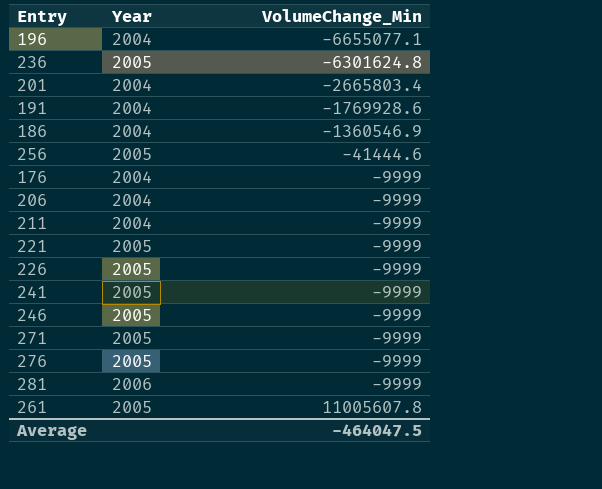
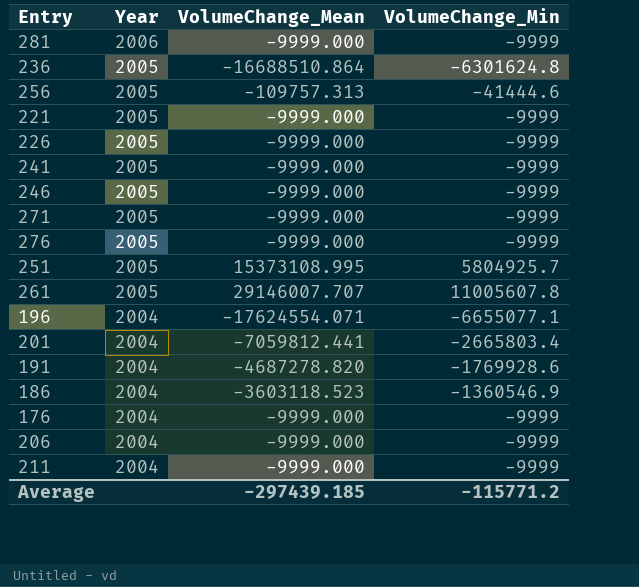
row order: VolumeChange_Min ascending -> Year descending
column VolumeChange_Mean | position: none -> 3
row 251: none -> 2005 | 15373108.995 | 5804925.7
Average | VolumeChange_Min: -464047.5 -> -115771.2

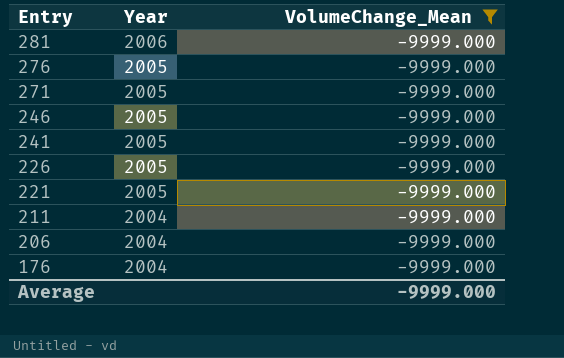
filter: none -> VolumeChange_Mean = -9999.000
row order: Year descending -> Entry descending
column VolumeChange_Min | position: 4 -> none
Average | VolumeChange_Mean: -297439.185 -> -9999.000

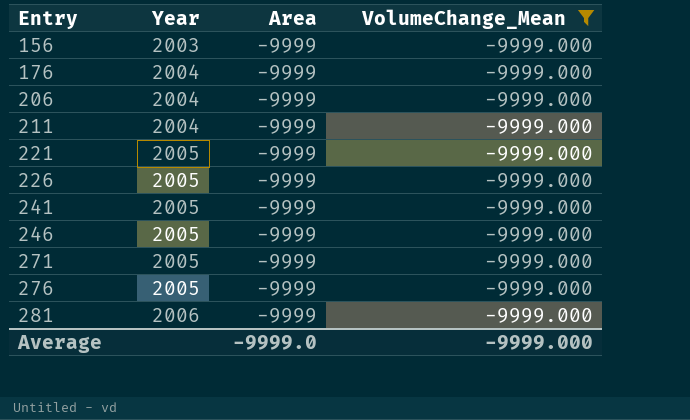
row order: Entry descending -> Entry ascending
column Area | position: none -> 3
row 156: none -> 2003 | -9999 | -9999.000

